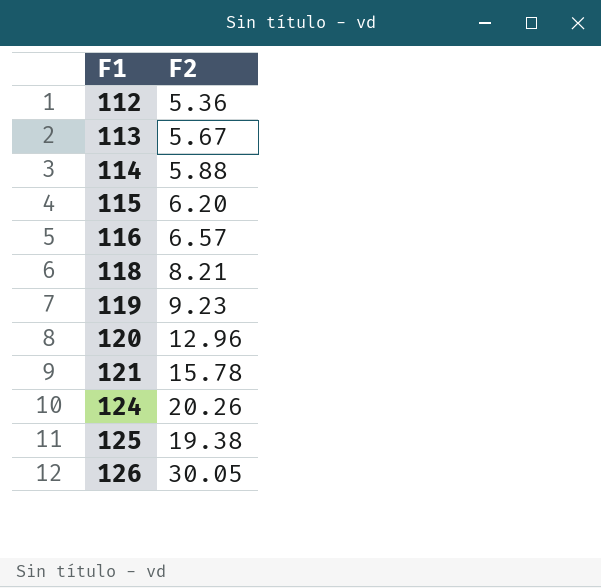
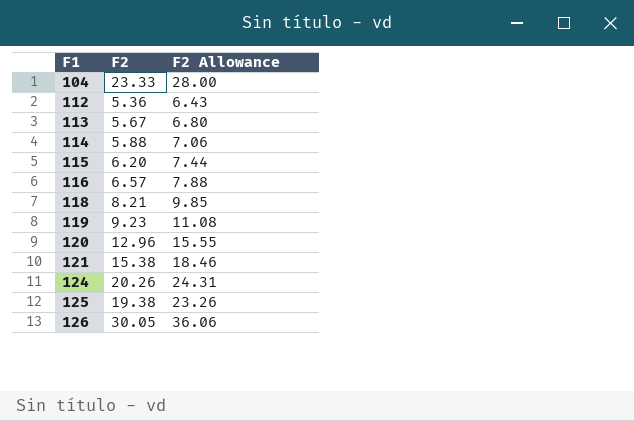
column F2 Allowance | formula: none -> [F2] * 1.2
row 104: none -> 23.33 | 28.00
121 | F2: 15.78 -> 15.38

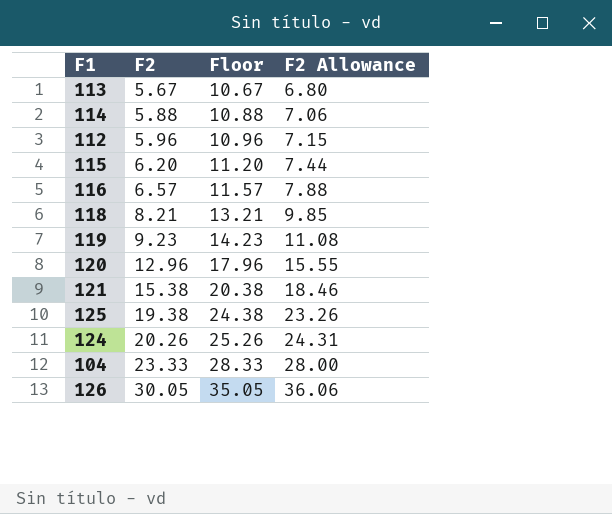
row order: F1 ascending -> F2 ascending
column Floor | formula: none -> [F2] + 5
112 | F2: 5.36 -> 5.96
112 | F2 Allowance: 6.43 -> 7.15

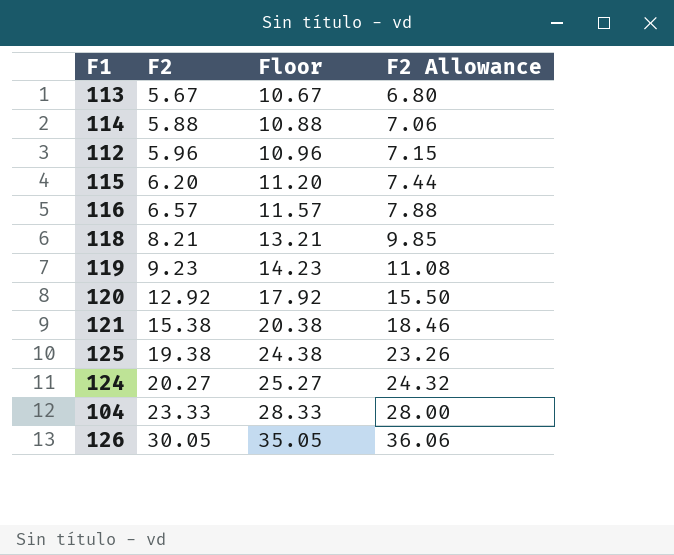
120 | F2: 12.96 -> 12.92
120 | Floor: 17.96 -> 17.92
120 | F2 Allowance: 15.55 -> 15.50
124 | F2: 20.26 -> 20.27
124 | Floor: 25.26 -> 25.27
124 | F2 Allowance: 24.31 -> 24.32

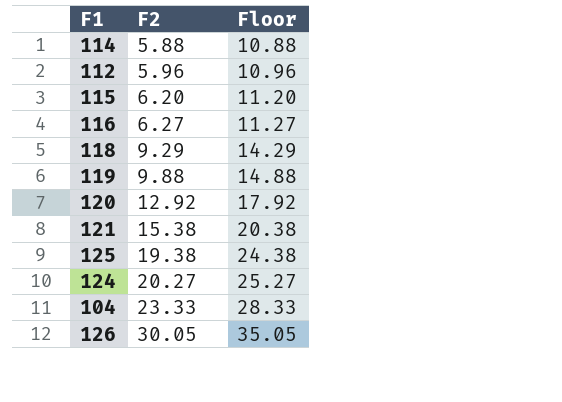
column F2 Allowance | formula: [F2] * 1.2 -> none
row 113: 5.67 | 10.67 | 6.80 -> none
116 | F2: 6.57 -> 6.27
116 | Floor: 11.57 -> 11.27
118 | F2: 8.21 -> 9.29
118 | Floor: 13.21 -> 14.29
119 | F2: 9.23 -> 9.88
119 | Floor: 14.23 -> 14.88

